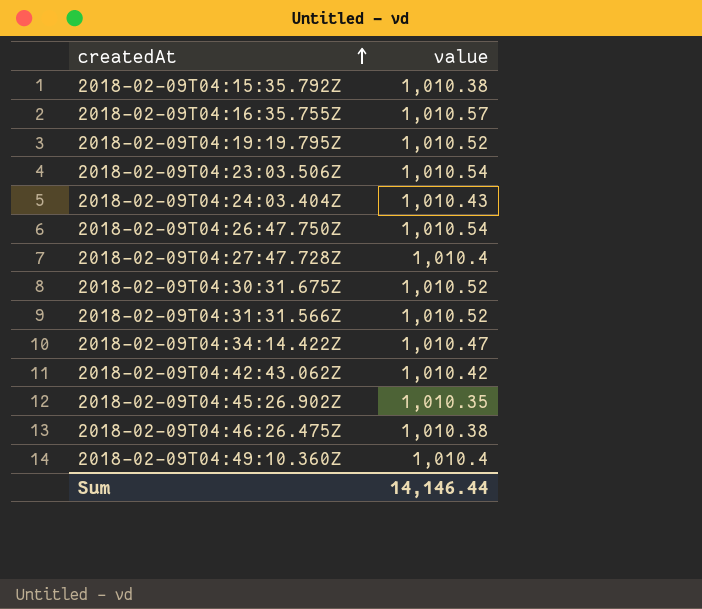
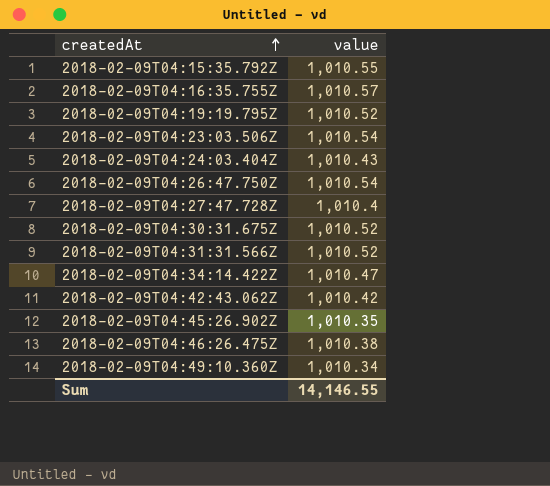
2018-02-09T04:15:35.792Z | value: 1,010.38 -> 1,010.55
2018-02-09T04:49:10.360Z | value: 1,010.4 -> 1,010.34
Sum | value: 14,146.44 -> 14,146.55

